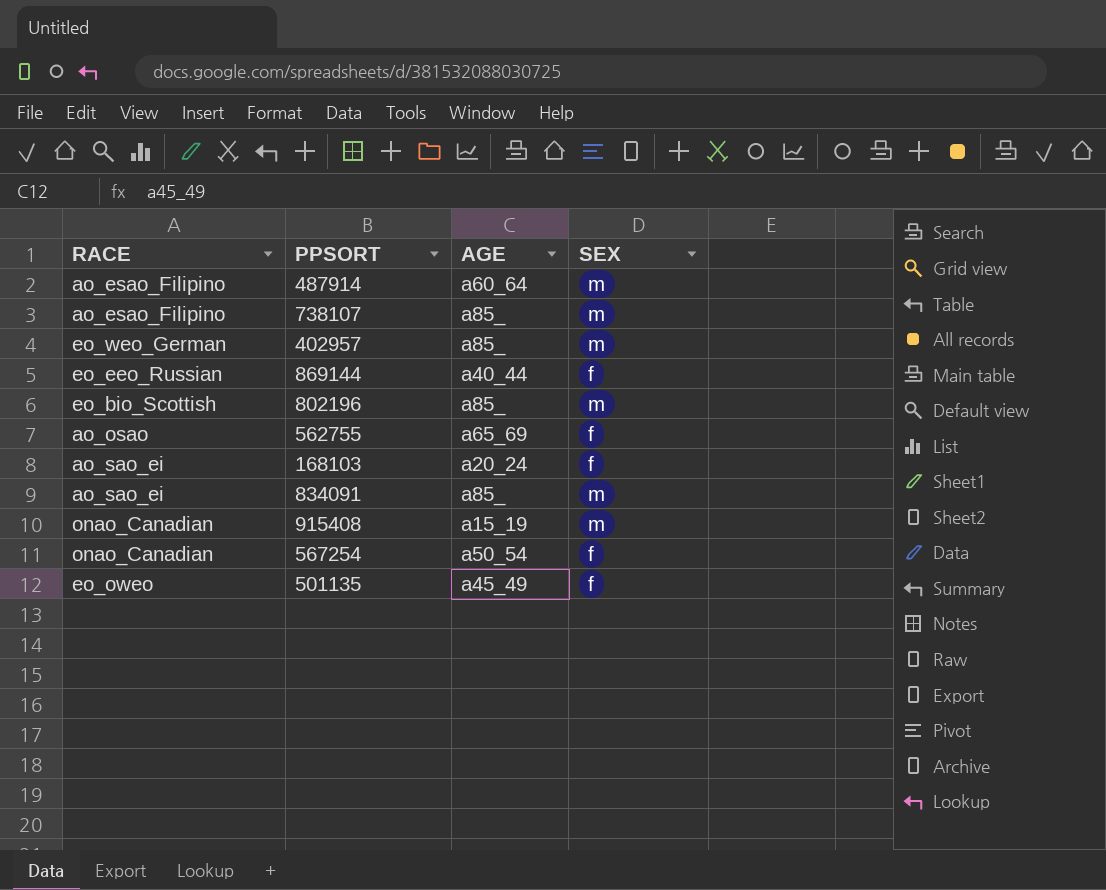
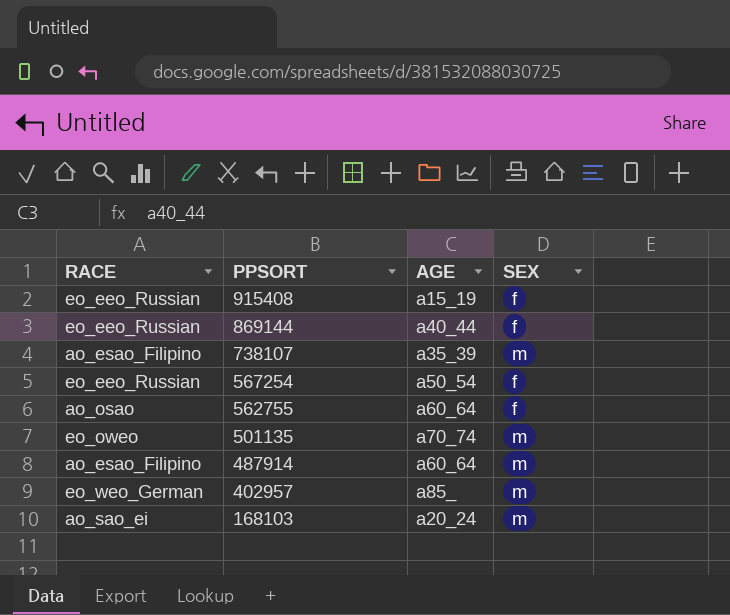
row order: none -> PPSORT descending
row 802196: eo_bio_Scottish | a85_ | m -> none
row 834091: ao_sao_ei | a85_ | m -> none
915408 | RACE: onao_Canadian -> eo_eeo_Russian
915408 | SEX: m -> f
738107 | AGE: a85_ -> a35_39
567254 | RACE: onao_Canadian -> eo_eeo_Russian
562755 | AGE: a65_69 -> a60_64
501135 | AGE: a45_49 -> a70_74
501135 | SEX: f -> m
168103 | SEX: f -> m

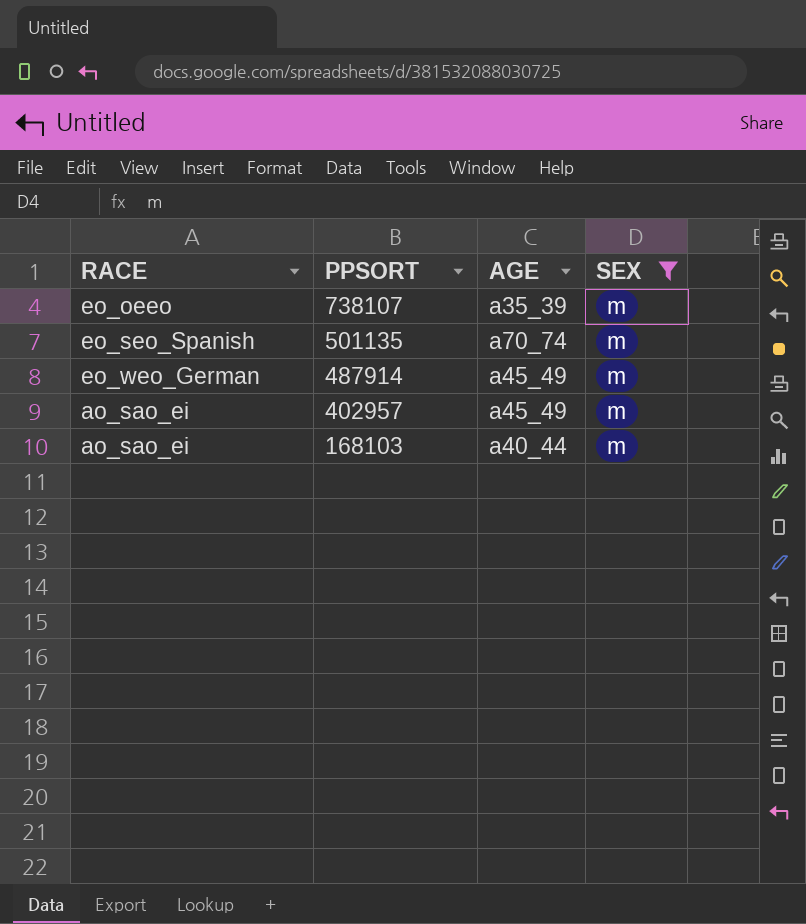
filter: none -> SEX = m
738107 | RACE: ao_esao_Filipino -> eo_oeeo
501135 | RACE: eo_oweo -> eo_seo_Spanish
487914 | RACE: ao_esao_Filipino -> eo_weo_German
487914 | AGE: a60_64 -> a45_49
402957 | RACE: eo_weo_German -> ao_sao_ei
402957 | AGE: a85_ -> a45_49
168103 | AGE: a20_24 -> a40_44

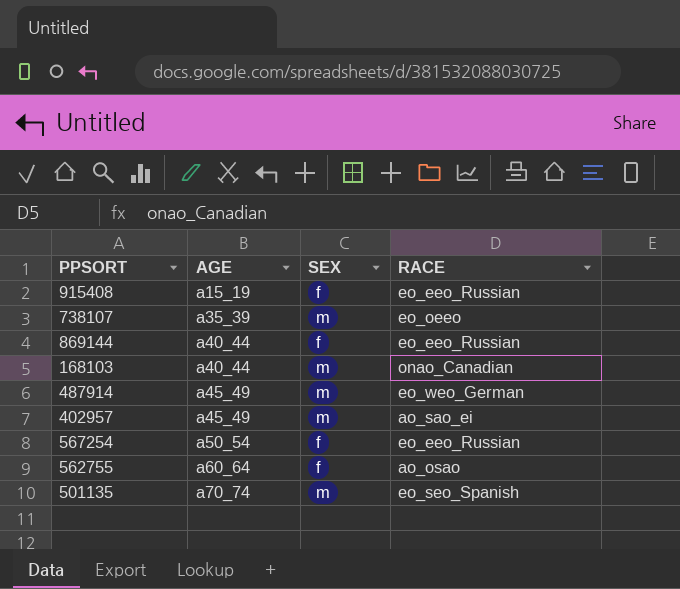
filter: SEX = m -> none
row order: PPSORT descending -> AGE ascending
column RACE | position: 1 -> 4
168103 | RACE: ao_sao_ei -> onao_Canadian

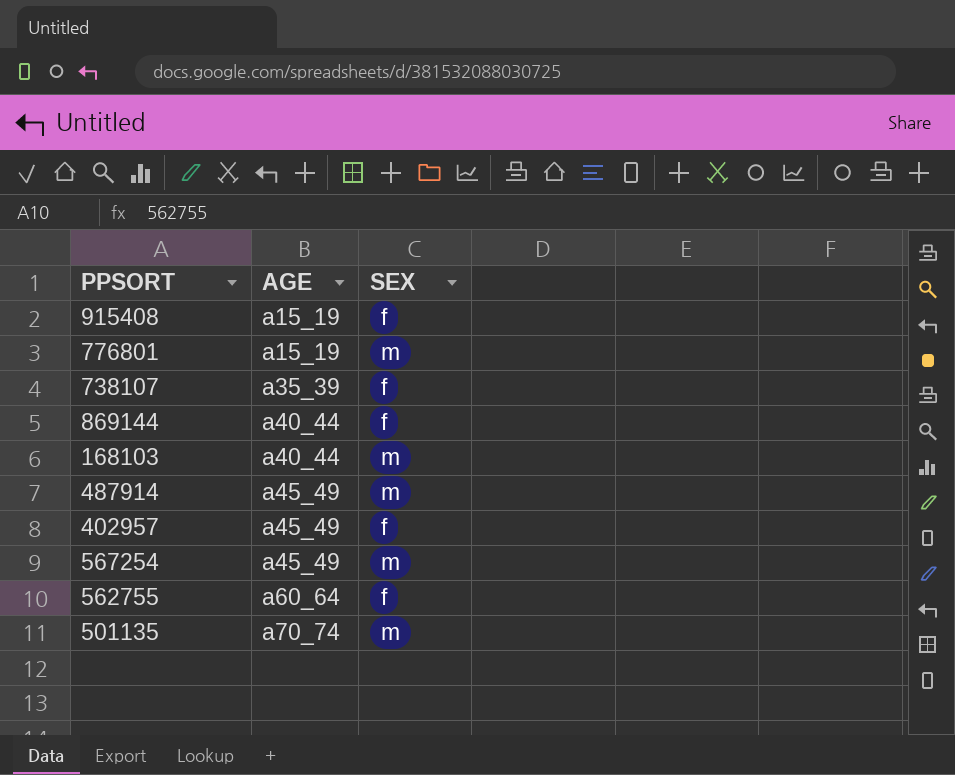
column RACE | position: 4 -> none
row 776801: none -> a15_19 | m
738107 | SEX: m -> f
402957 | SEX: m -> f
567254 | AGE: a50_54 -> a45_49
567254 | SEX: f -> m

